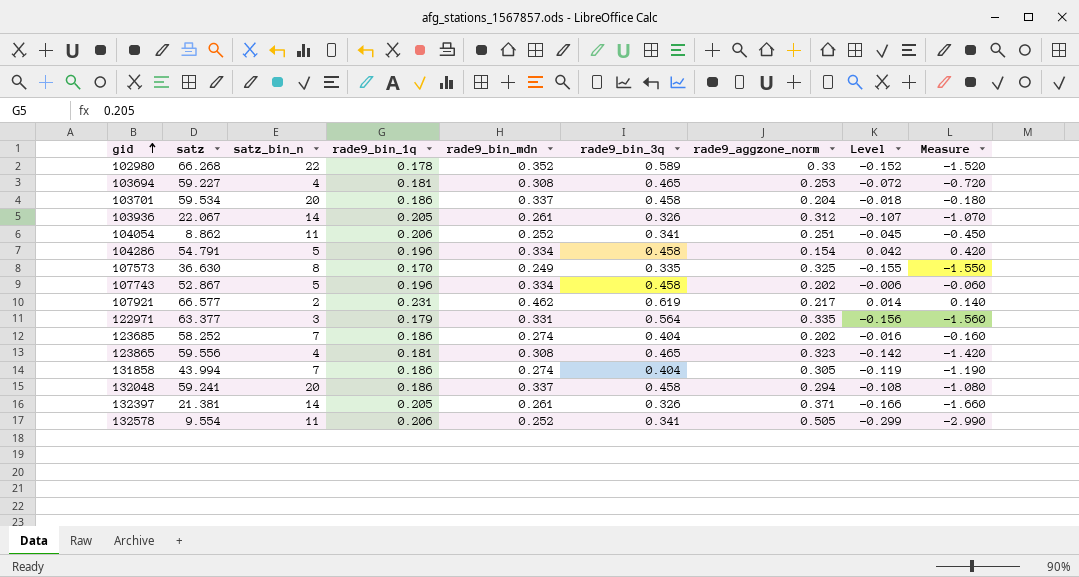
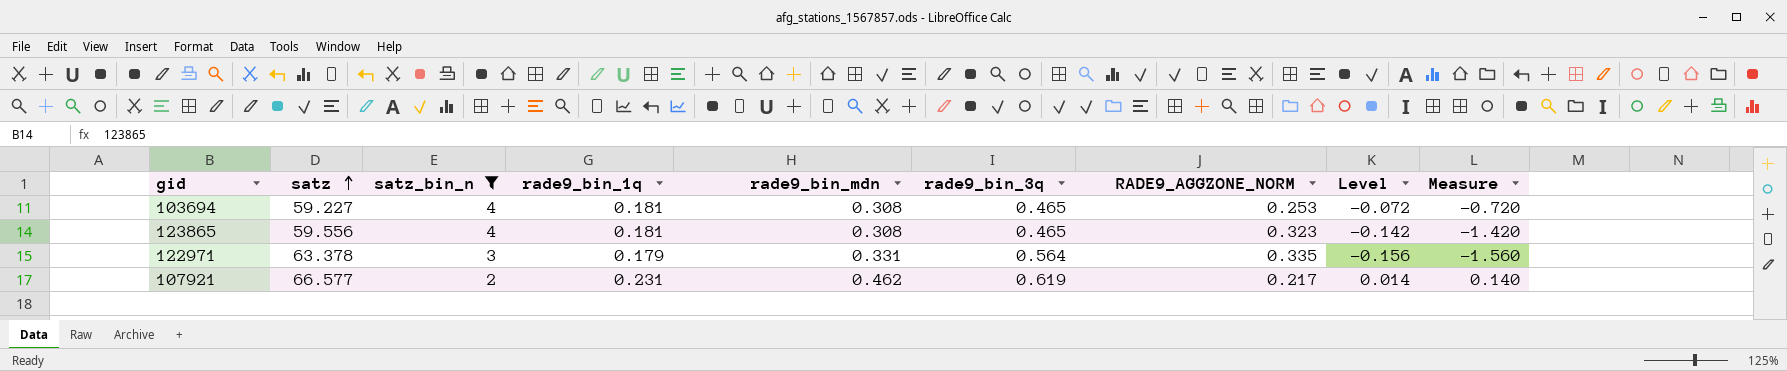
filter: none -> satz_bin_n <= 4
row order: gid ascending -> satz ascending
column name: rade9_aggzone_norm -> RADE9_AGGZONE_NORM
122971 | satz: 63.377 -> 63.378

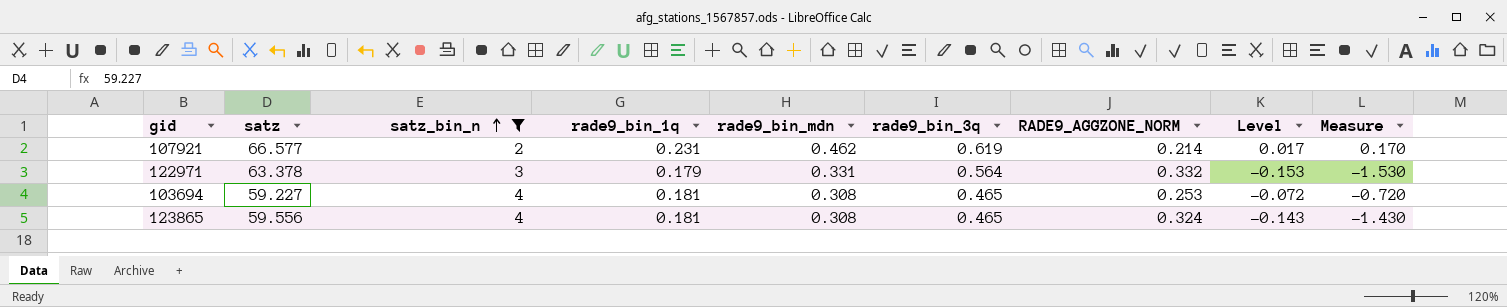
row order: satz ascending -> satz_bin_n ascending
107921 | RADE9_AGGZONE_NORM: 0.217 -> 0.214
107921 | Level: 0.014 -> 0.017
107921 | Measure: 0.140 -> 0.170
122971 | RADE9_AGGZONE_NORM: 0.335 -> 0.332
122971 | Level: -0.156 -> -0.153
122971 | Measure: -1.560 -> -1.530
123865 | RADE9_AGGZONE_NORM: 0.323 -> 0.324
123865 | Level: -0.142 -> -0.143
123865 | Measure: -1.420 -> -1.430

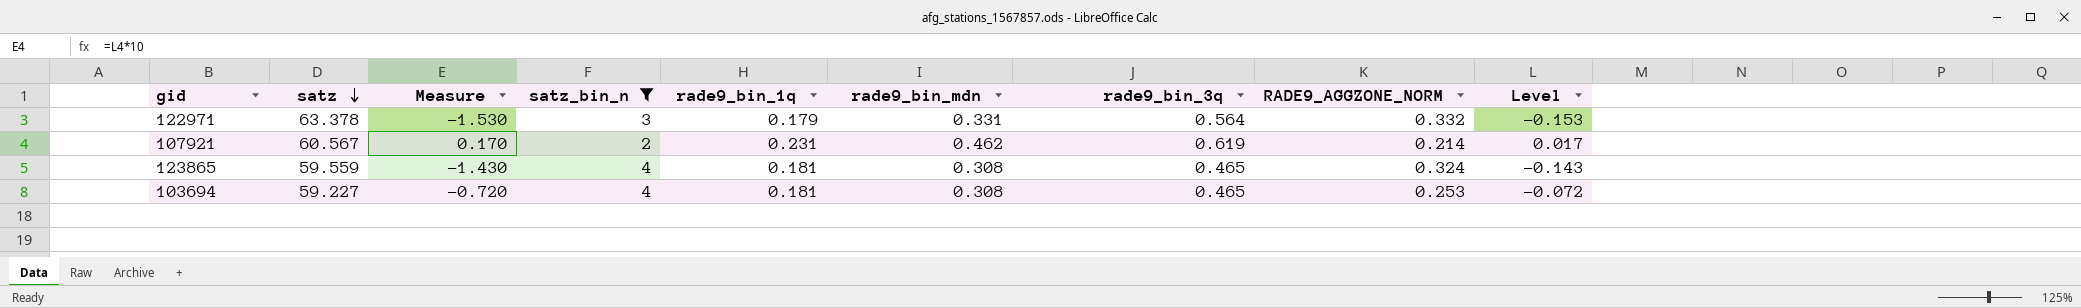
row order: satz_bin_n ascending -> satz descending
column Measure | position: 9 -> 3
107921 | satz: 66.577 -> 60.567
123865 | satz: 59.556 -> 59.559

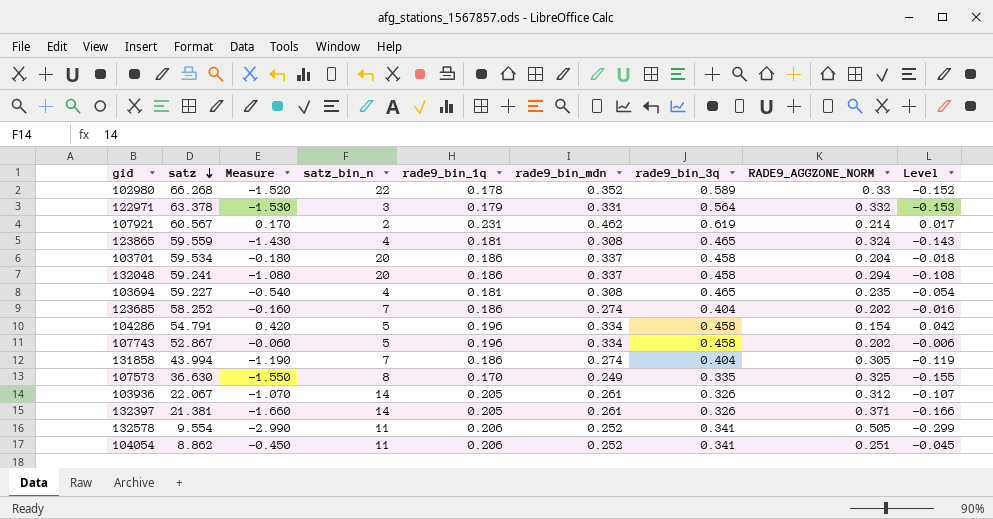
filter: satz_bin_n <= 4 -> none
103694 | Measure: -0.720 -> -0.540
103694 | RADE9_AGGZONE_NORM: 0.253 -> 0.235
103694 | Level: -0.072 -> -0.054

